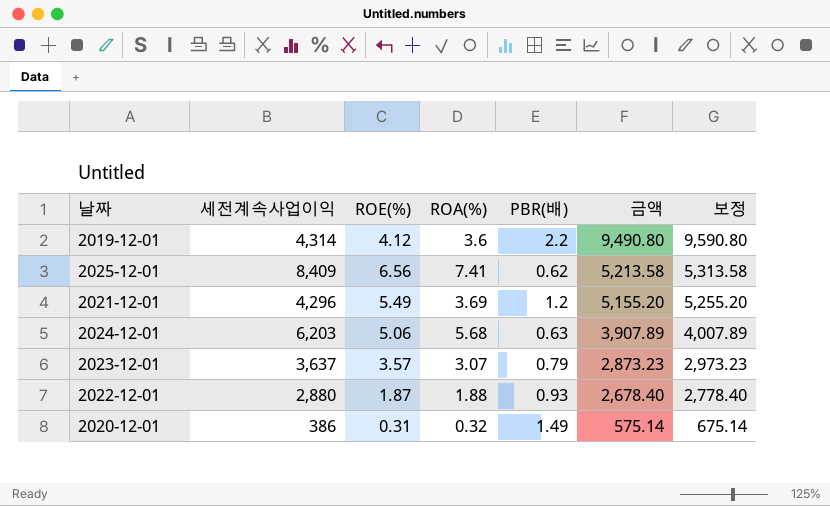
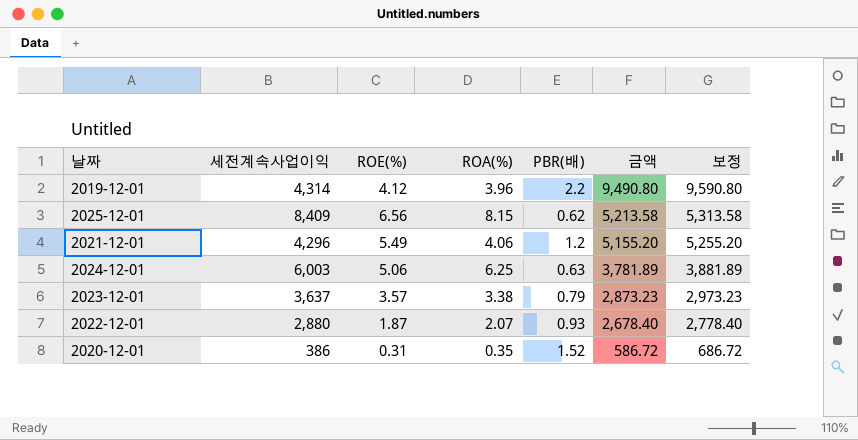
2019-12-01 | ROA(%): 3.6 -> 3.96
2025-12-01 | ROA(%): 7.41 -> 8.15
2021-12-01 | ROA(%): 3.69 -> 4.06
2024-12-01 | 세전계속사업이익: 6,203 -> 6,003
2024-12-01 | ROA(%): 5.68 -> 6.25
2024-12-01 | 금액: 3,907.89 -> 3,781.89
2024-12-01 | 보정: 4,007.89 -> 3,881.89
2023-12-01 | ROA(%): 3.07 -> 3.38
2022-12-01 | ROA(%): 1.88 -> 2.07
2020-12-01 | ROA(%): 0.32 -> 0.35
2020-12-01 | PBR(배): 1.49 -> 1.52
2020-12-01 | 금액: 575.14 -> 586.72
2020-12-01 | 보정: 675.14 -> 686.72

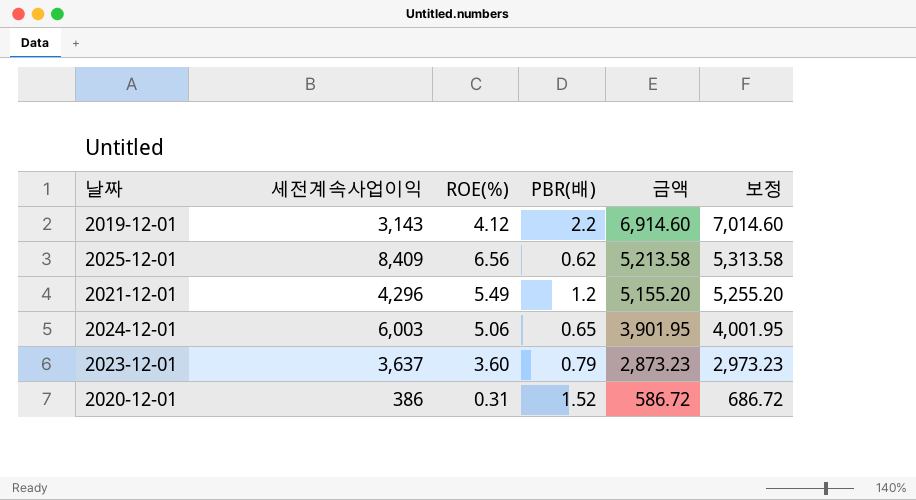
column ROA(%) | position: 4 -> none
row 2022-12-01: 2,880 | 1.87 | 2.07 | 0.93 | 2,678.40 | 2,778.40 -> none
2019-12-01 | 세전계속사업이익: 4,314 -> 3,143
2019-12-01 | 금액: 9,490.80 -> 6,914.60
2019-12-01 | 보정: 9,590.80 -> 7,014.60
2024-12-01 | PBR(배): 0.63 -> 0.65
2024-12-01 | 금액: 3,781.89 -> 3,901.95
2024-12-01 | 보정: 3,881.89 -> 4,001.95
2023-12-01 | ROE(%): 3.57 -> 3.60

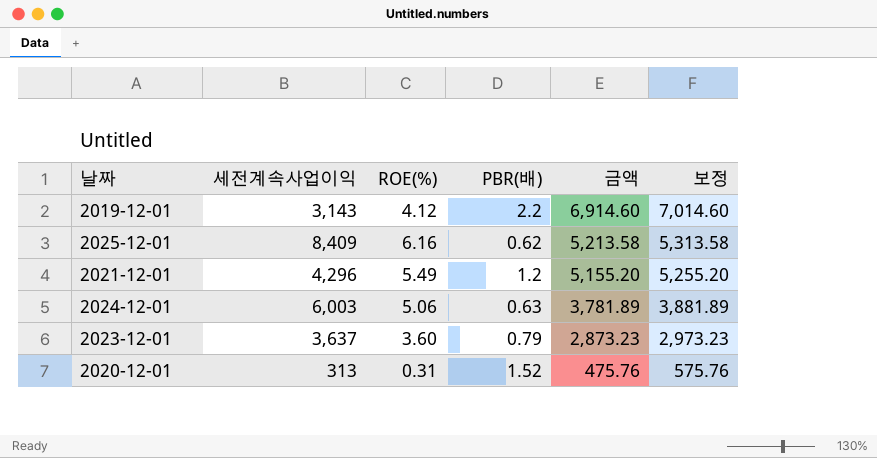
2025-12-01 | ROE(%): 6.56 -> 6.16
2024-12-01 | PBR(배): 0.65 -> 0.63
2024-12-01 | 금액: 3,901.95 -> 3,781.89
2024-12-01 | 보정: 4,001.95 -> 3,881.89
2020-12-01 | 세전계속사업이익: 386 -> 313
2020-12-01 | 금액: 586.72 -> 475.76
2020-12-01 | 보정: 686.72 -> 575.76

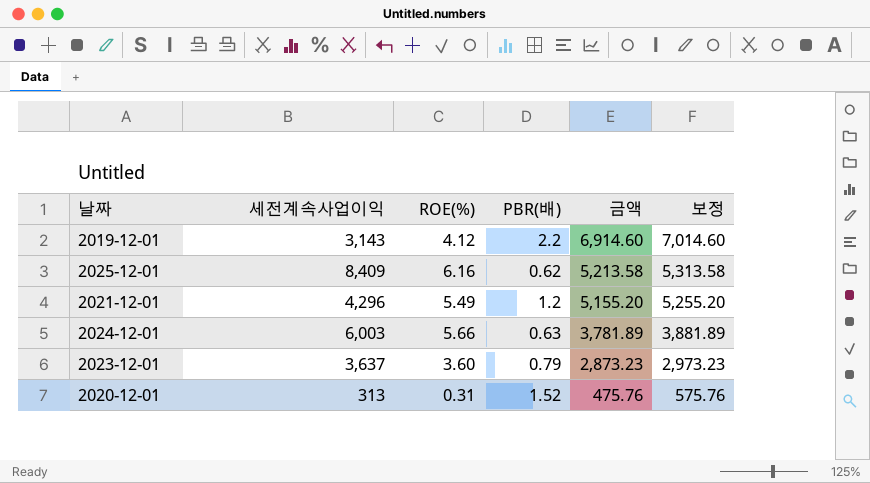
2024-12-01 | ROE(%): 5.06 -> 5.66

